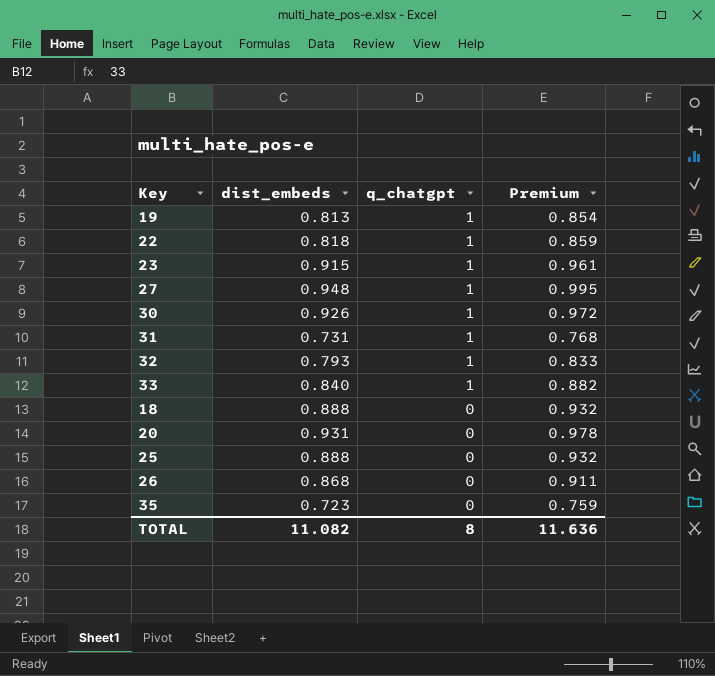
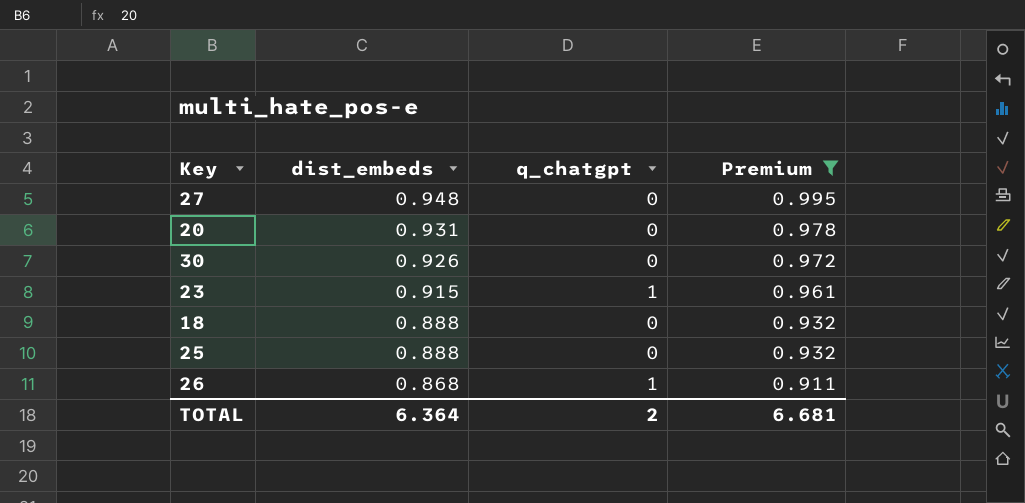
filter: none -> Premium >= 0.911
row order: q_chatgpt descending -> dist_embeds descending
27 | q_chatgpt: 1 -> 0
30 | q_chatgpt: 1 -> 0
26 | q_chatgpt: 0 -> 1
TOTAL | dist_embeds: 11.082 -> 6.364
TOTAL | q_chatgpt: 8 -> 2
TOTAL | Premium: 11.636 -> 6.681

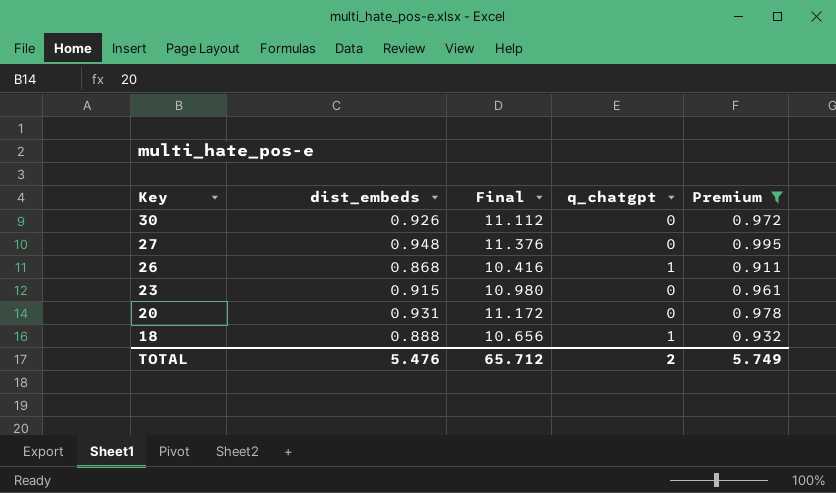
row order: dist_embeds descending -> Key descending
column Final | formula: none -> [dist_embeds] * 12
row 25: 0.888 | 0 | 0.932 -> none
23 | q_chatgpt: 1 -> 0
18 | q_chatgpt: 0 -> 1
TOTAL | dist_embeds: 6.364 -> 5.476
TOTAL | Premium: 6.681 -> 5.749

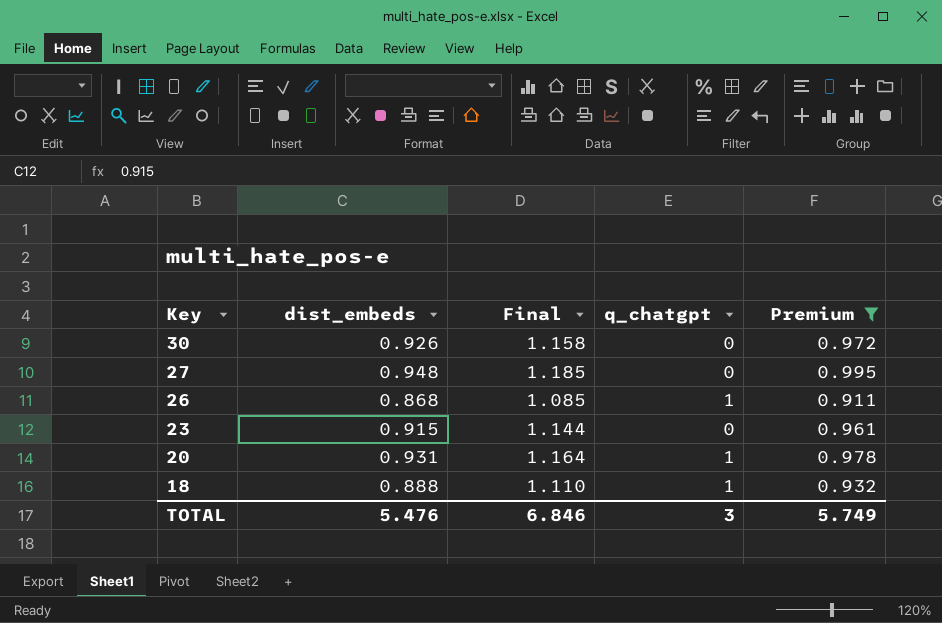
column Final | formula: [dist_embeds] * 12 -> [dist_embeds] * 1.25
20 | q_chatgpt: 0 -> 1
TOTAL | Final: 65.712 -> 6.846
TOTAL | q_chatgpt: 2 -> 3

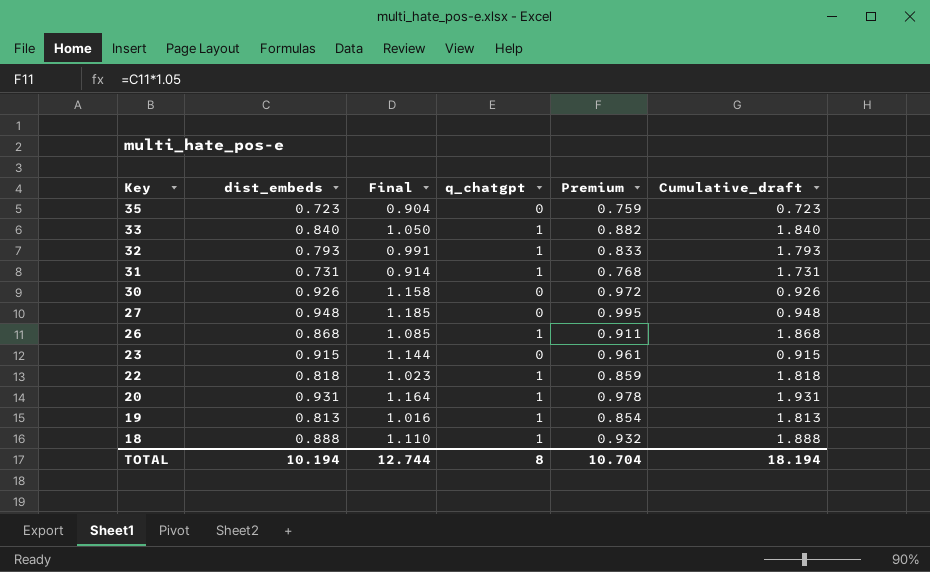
filter: Premium >= 0.911 -> none
column Cumulative_draft | formula: none -> [dist_embeds] + [q_chatgpt]
TOTAL | dist_embeds: 5.476 -> 10.194
TOTAL | Final: 6.846 -> 12.744
TOTAL | q_chatgpt: 3 -> 8
TOTAL | Premium: 5.749 -> 10.704

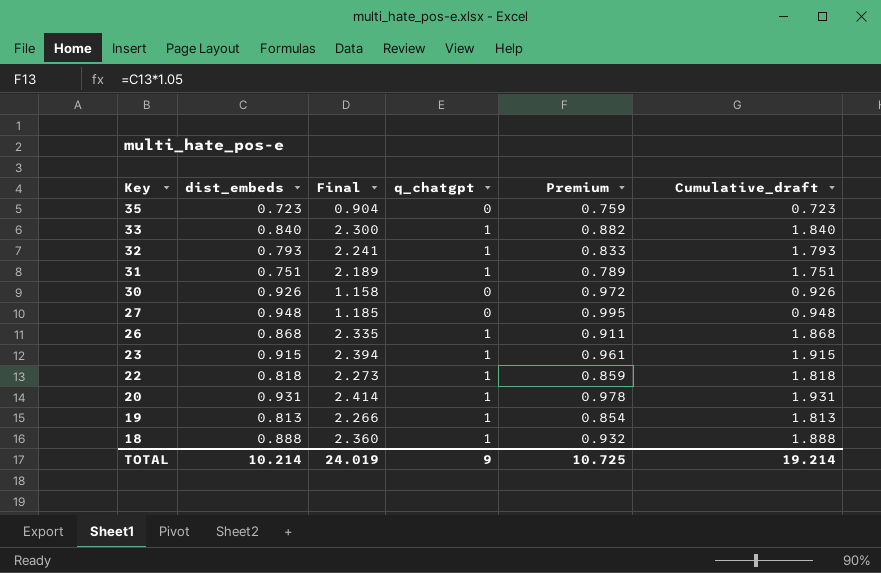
column Final | formula: [dist_embeds] * 1.25 -> [Cumulative_draft] * 1.25
31 | dist_embeds: 0.731 -> 0.751
31 | Premium: 0.768 -> 0.789
31 | Cumulative_draft: 1.731 -> 1.751
23 | q_chatgpt: 0 -> 1
23 | Cumulative_draft: 0.915 -> 1.915
TOTAL | dist_embeds: 10.194 -> 10.214
TOTAL | Final: 12.744 -> 24.019
TOTAL | q_chatgpt: 8 -> 9
TOTAL | Premium: 10.704 -> 10.725
TOTAL | Cumulative_draft: 18.194 -> 19.214

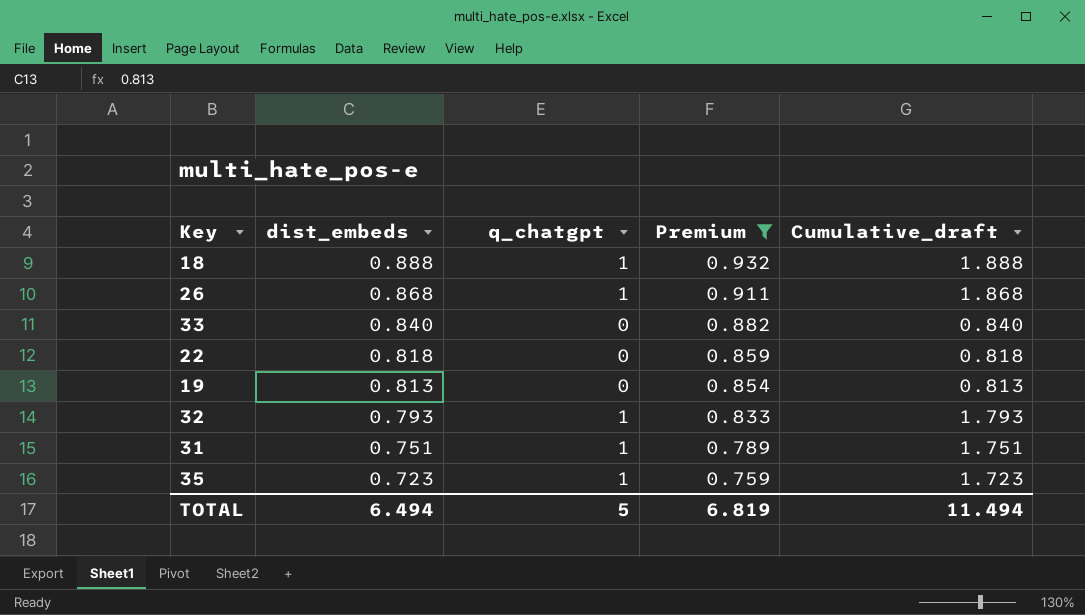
filter: none -> Premium <= 0.932
row order: Key descending -> dist_embeds descending
column Final | formula: [Cumulative_draft] * 1.25 -> none
33 | q_chatgpt: 1 -> 0
33 | Cumulative_draft: 1.840 -> 0.840
22 | q_chatgpt: 1 -> 0
22 | Cumulative_draft: 1.818 -> 0.818
19 | q_chatgpt: 1 -> 0
19 | Cumulative_draft: 1.813 -> 0.813
35 | q_chatgpt: 0 -> 1
35 | Cumulative_draft: 0.723 -> 1.723
TOTAL | dist_embeds: 10.214 -> 6.494
TOTAL | q_chatgpt: 9 -> 5
TOTAL | Premium: 10.725 -> 6.819
TOTAL | Cumulative_draft: 19.214 -> 11.494

